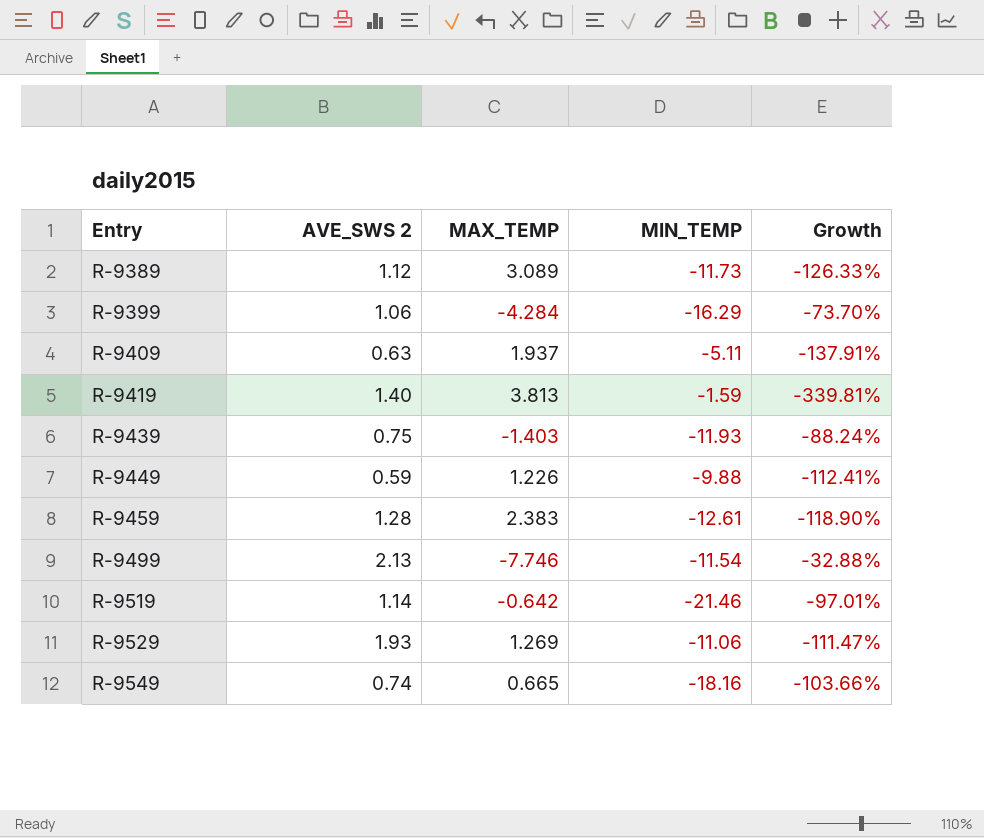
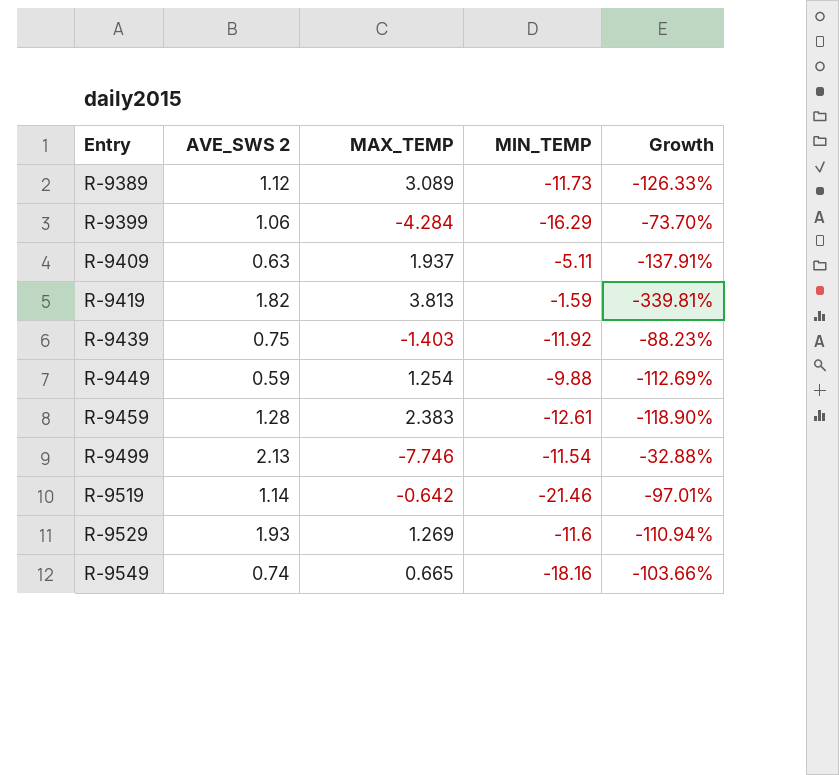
R-9419 | AVE_SWS 2: 1.40 -> 1.82
R-9439 | MIN_TEMP: -11.93 -> -11.92
R-9439 | Growth: -88.24% -> -88.23%
R-9449 | MAX_TEMP: 1.226 -> 1.254
R-9449 | Growth: -112.41% -> -112.69%
R-9529 | MIN_TEMP: -11.06 -> -11.6
R-9529 | Growth: -111.47% -> -110.94%

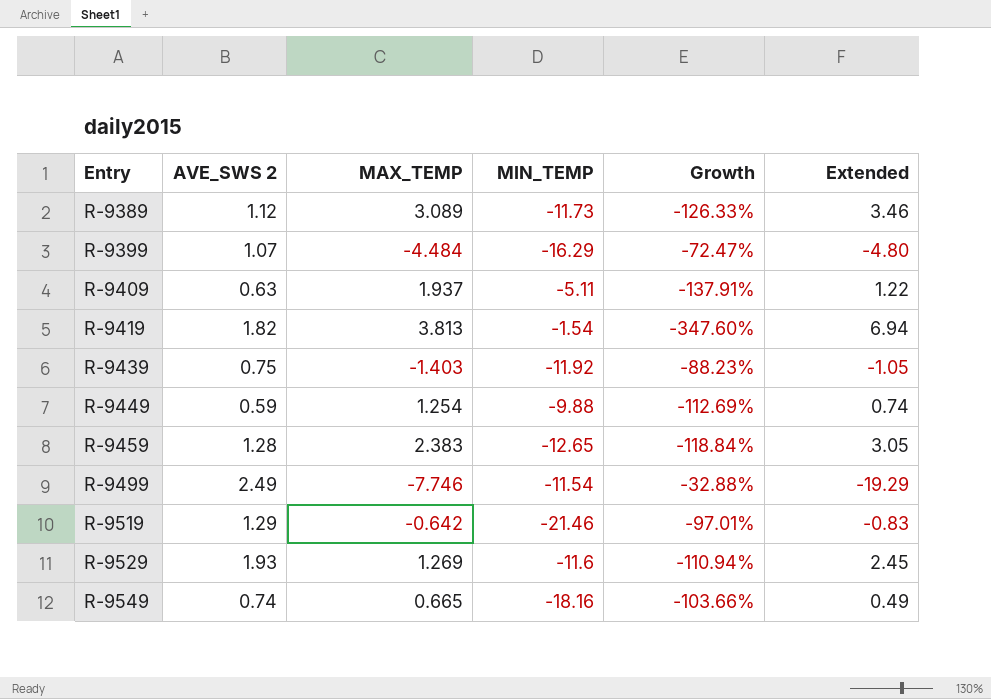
column Extended | formula: none -> [AVE_SWS 2] * [MAX_TEMP]
R-9399 | AVE_SWS 2: 1.06 -> 1.07
R-9399 | MAX_TEMP: -4.284 -> -4.484
R-9399 | Growth: -73.70% -> -72.47%
R-9419 | MIN_TEMP: -1.59 -> -1.54
R-9419 | Growth: -339.81% -> -347.60%
R-9459 | MIN_TEMP: -12.61 -> -12.65
R-9459 | Growth: -118.90% -> -118.84%
R-9499 | AVE_SWS 2: 2.13 -> 2.49
R-9519 | AVE_SWS 2: 1.14 -> 1.29

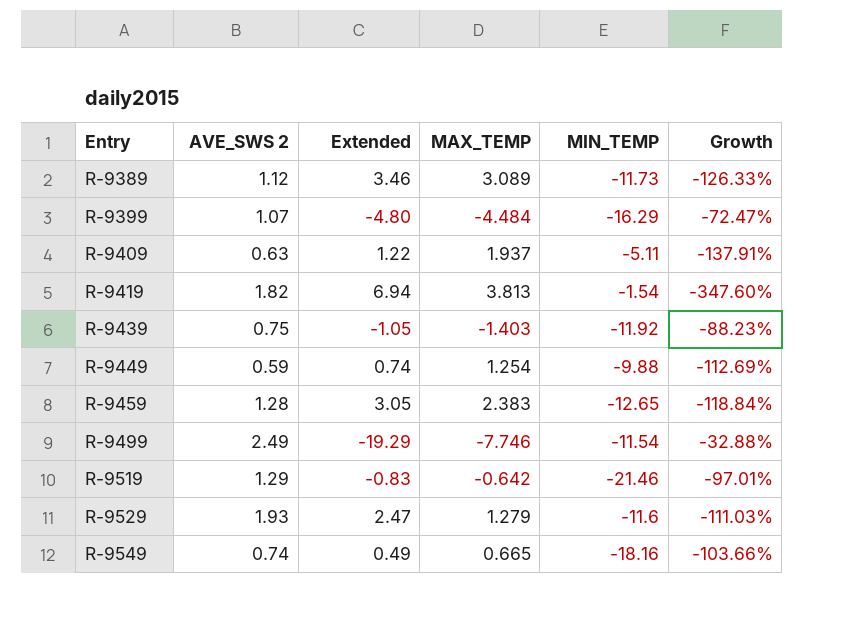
column Extended | position: 6 -> 3
R-9529 | Extended: 2.45 -> 2.47
R-9529 | MAX_TEMP: 1.269 -> 1.279
R-9529 | Growth: -110.94% -> -111.03%

